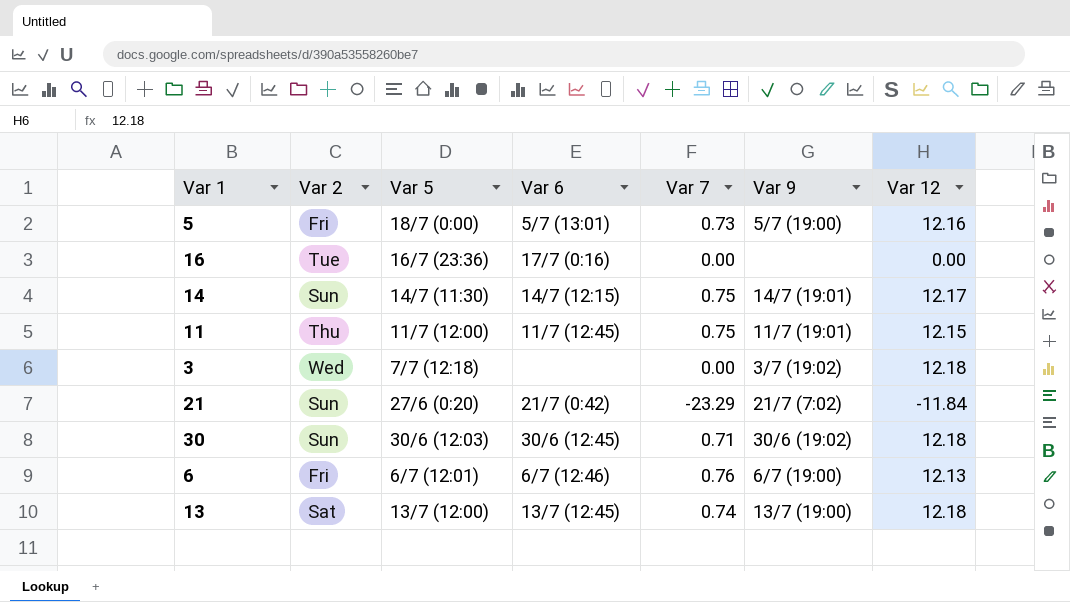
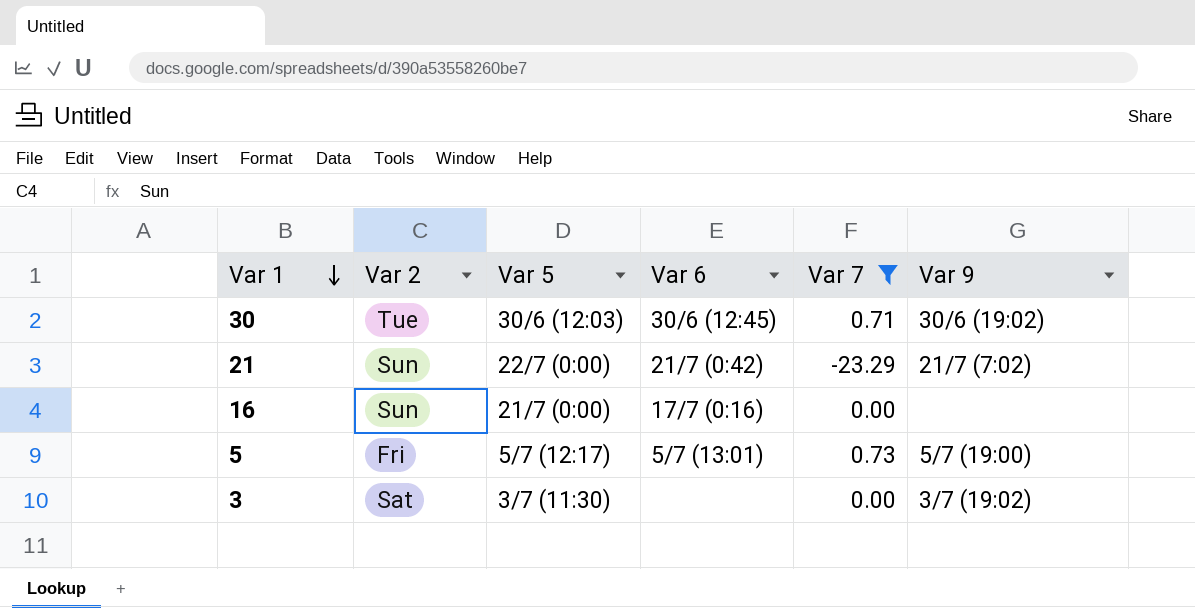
filter: none -> Var 7 <= 0.73
row order: none -> Var 1 descending
column Var 12 | position: 7 -> none
30 | Var 2: Sun -> Tue
21 | Var 5: 27/6 (0:20) -> 22/7 (0:00)
16 | Var 2: Tue -> Sun
16 | Var 5: 16/7 (23:36) -> 21/7 (0:00)
5 | Var 5: 18/7 (0:00) -> 5/7 (12:17)
3 | Var 2: Wed -> Sat
3 | Var 5: 7/7 (12:18) -> 3/7 (11:30)

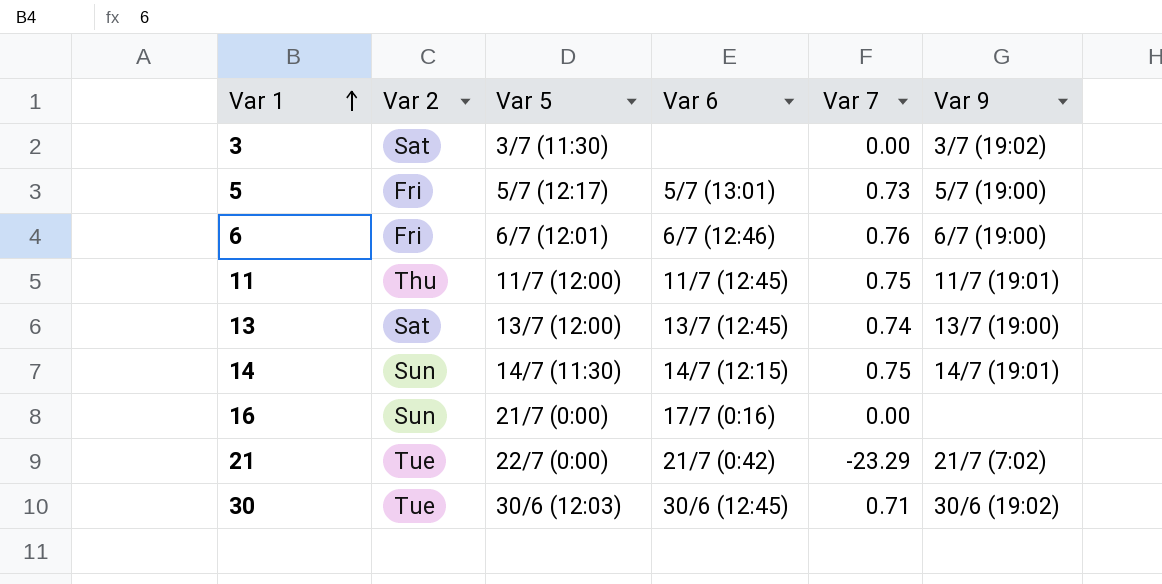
filter: Var 7 <= 0.73 -> none
row order: Var 1 descending -> Var 1 ascending
21 | Var 2: Sun -> Tue

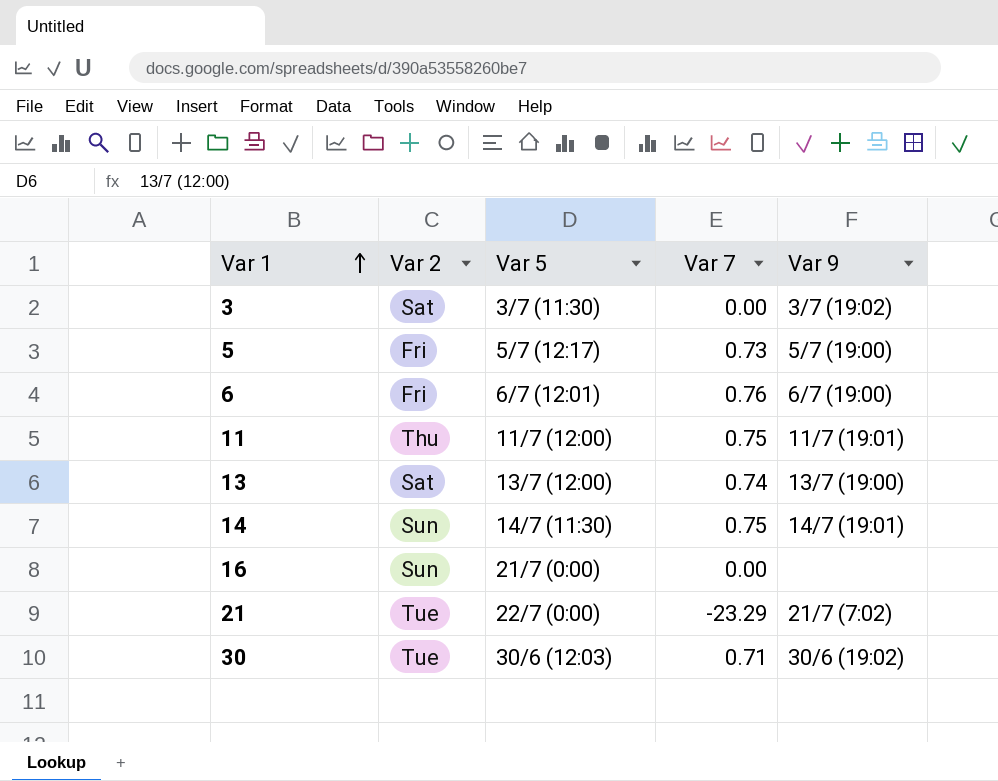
column Var 6 | position: 4 -> none

